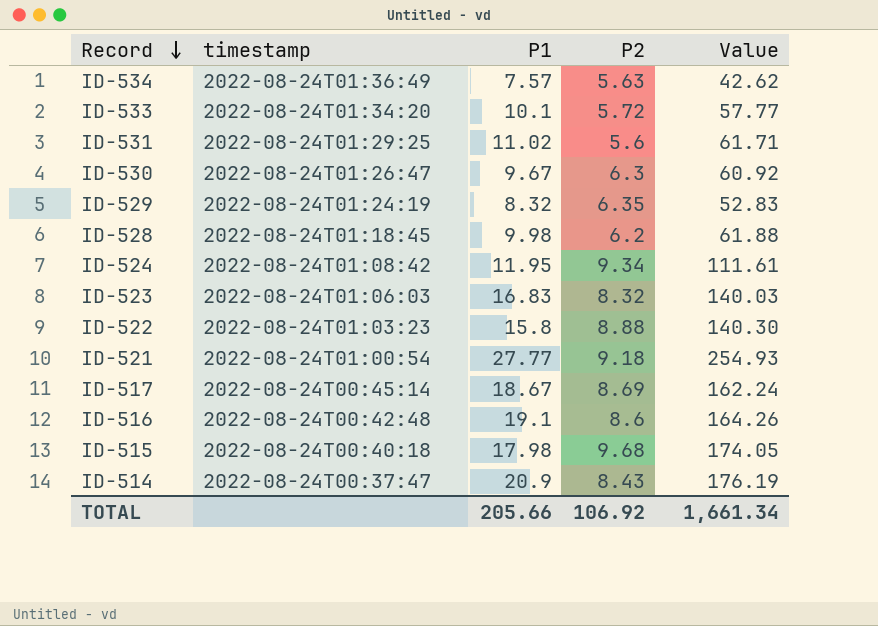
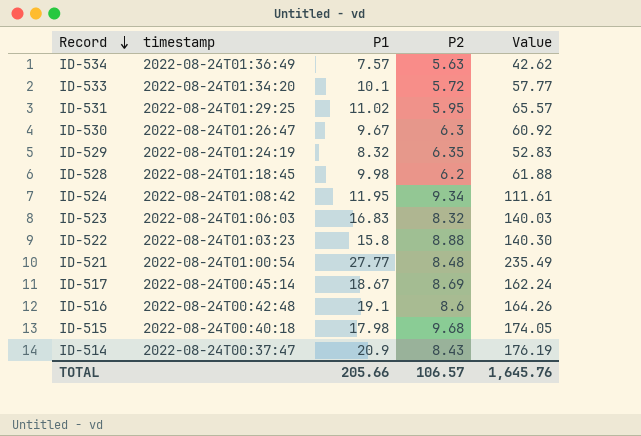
ID-531 | P2: 5.6 -> 5.95
ID-531 | Value: 61.71 -> 65.57
ID-521 | P2: 9.18 -> 8.48
ID-521 | Value: 254.93 -> 235.49
TOTAL | P2: 106.92 -> 106.57
TOTAL | Value: 1,661.34 -> 1,645.76

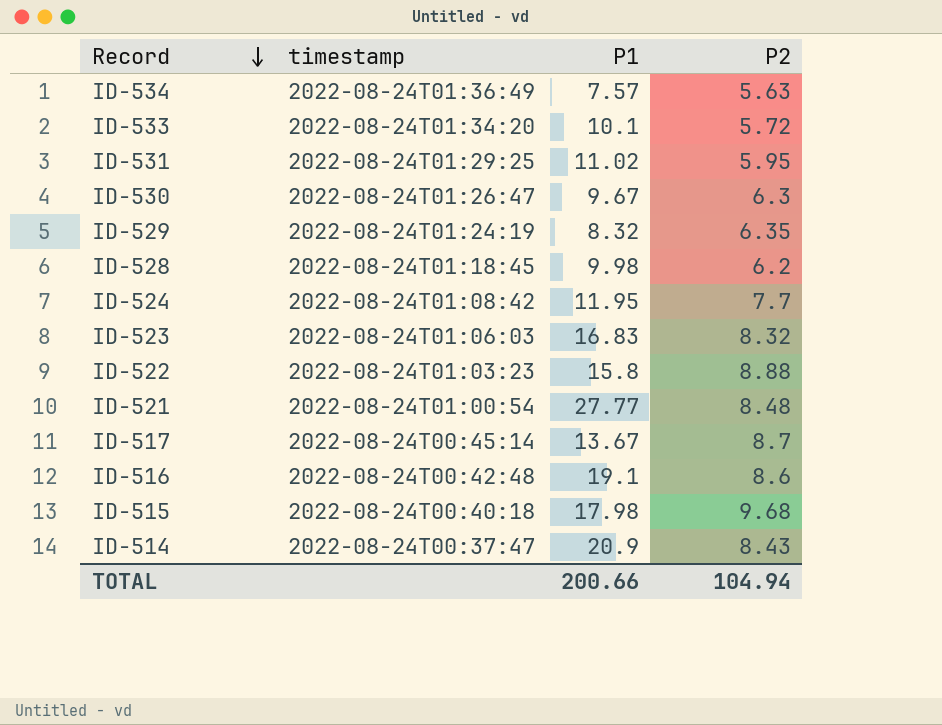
column Value | formula: [P1] * [P2] -> none
ID-524 | P2: 9.34 -> 7.7
ID-517 | P1: 18.67 -> 13.67
ID-517 | P2: 8.69 -> 8.7
TOTAL | P1: 205.66 -> 200.66
TOTAL | P2: 106.57 -> 104.94

